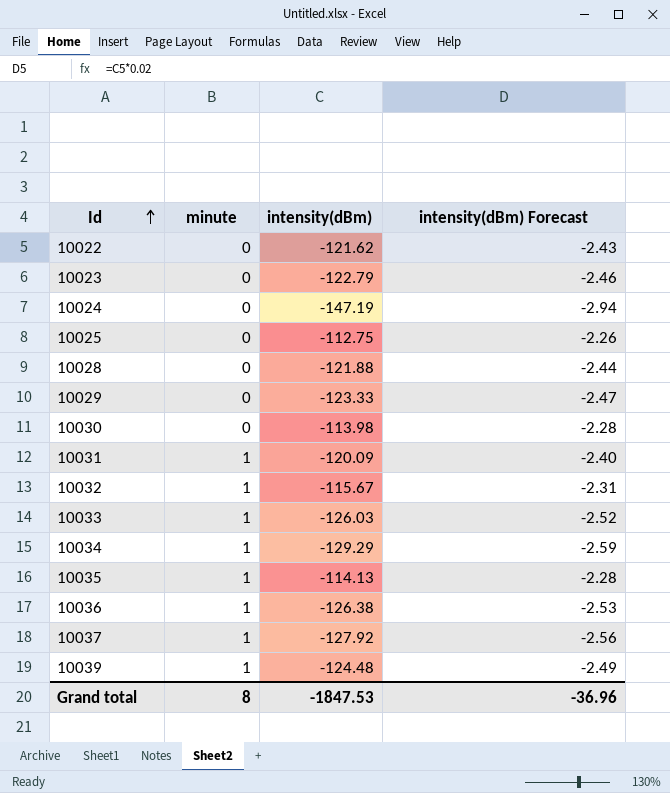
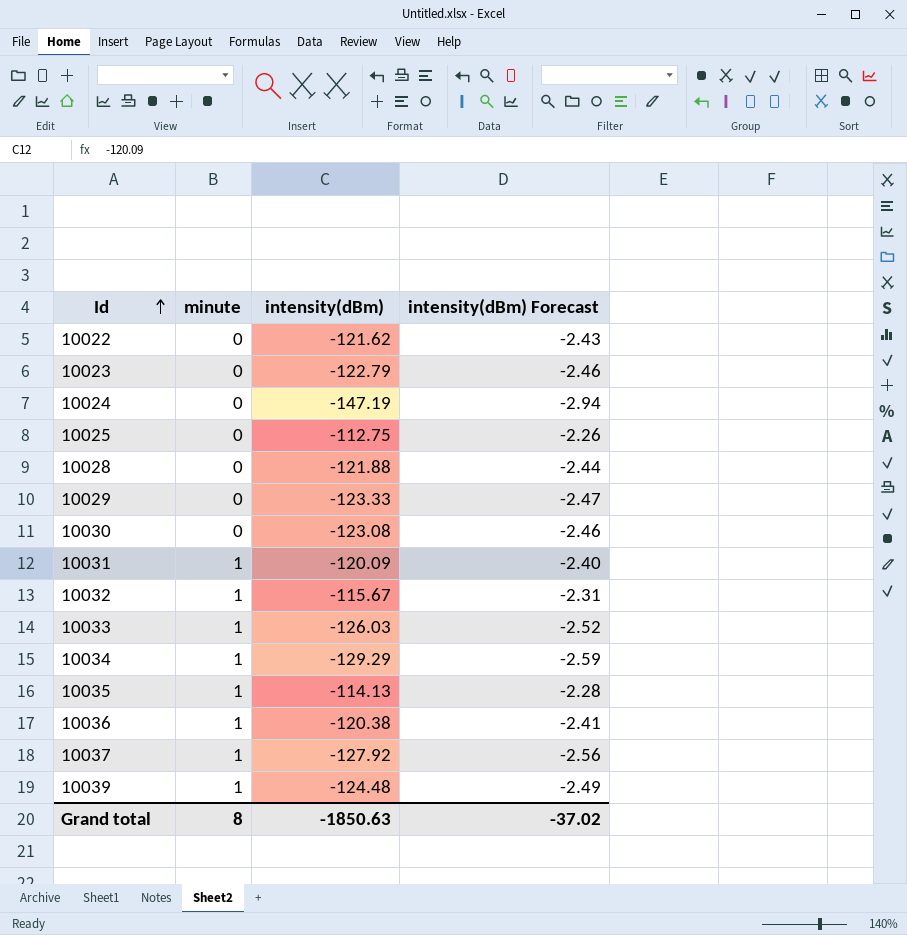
10030 | intensity(dBm): -113.98 -> -123.08
10030 | intensity(dBm) Forecast: -2.28 -> -2.46
10036 | intensity(dBm): -126.38 -> -120.38
10036 | intensity(dBm) Forecast: -2.53 -> -2.41
Grand total | intensity(dBm): -1847.53 -> -1850.63
Grand total | intensity(dBm) Forecast: -36.96 -> -37.02

